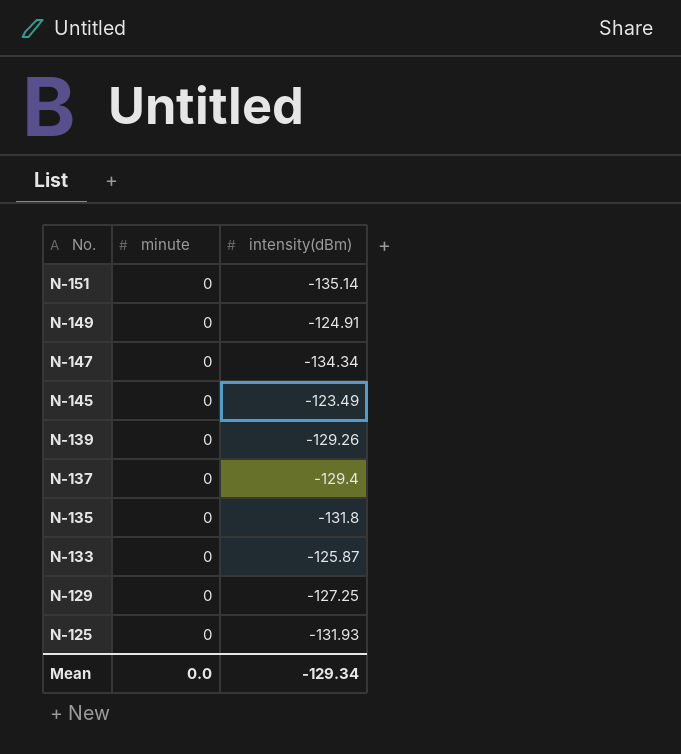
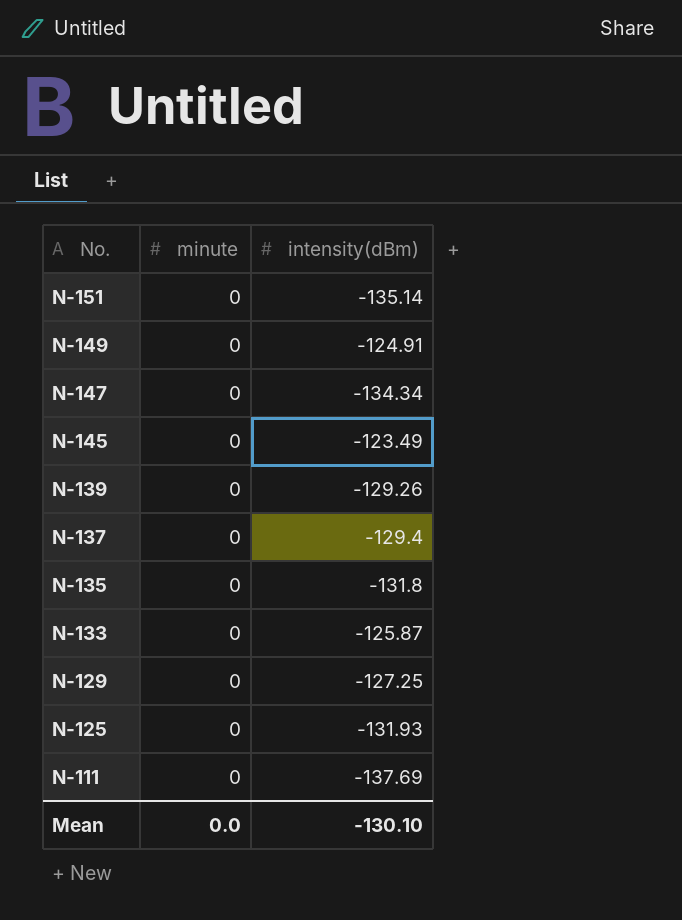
row N-111: none -> 0 | -137.69
Mean | intensity(dBm): -129.34 -> -130.10

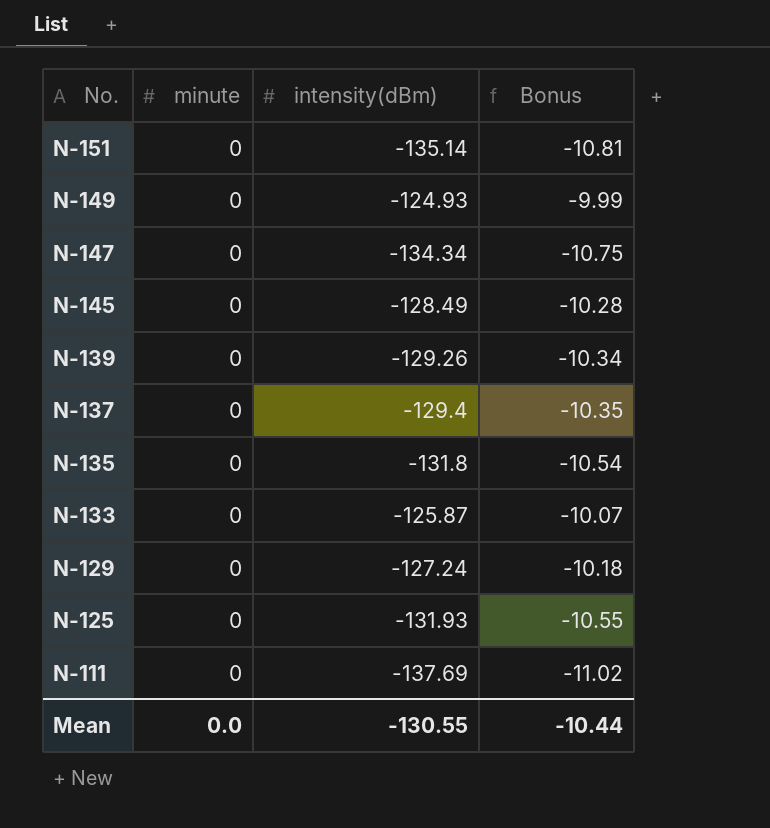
column Bonus | formula: none -> [intensity(dBm)] * 0.08
N-149 | intensity(dBm): -124.91 -> -124.93
N-145 | intensity(dBm): -123.49 -> -128.49
N-129 | intensity(dBm): -127.25 -> -127.24
Mean | intensity(dBm): -130.10 -> -130.55

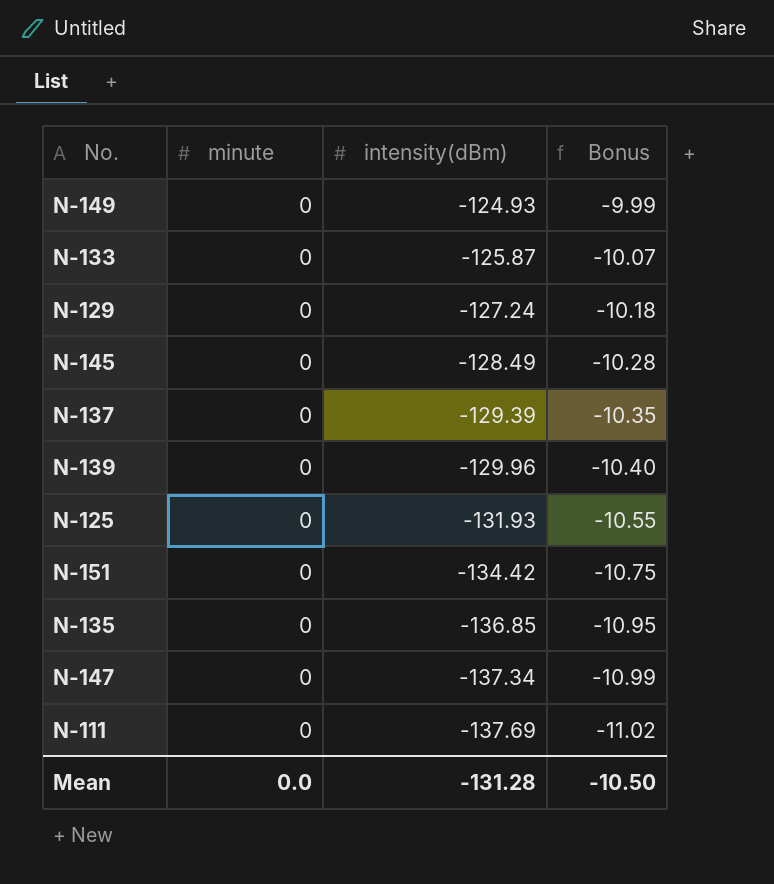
row order: No. descending -> intensity(dBm) descending
N-137 | intensity(dBm): -129.4 -> -129.39
N-139 | intensity(dBm): -129.26 -> -129.96
N-139 | Bonus: -10.34 -> -10.40
N-151 | intensity(dBm): -135.14 -> -134.42
N-151 | Bonus: -10.81 -> -10.75
N-135 | intensity(dBm): -131.8 -> -136.85
N-135 | Bonus: -10.54 -> -10.95
N-147 | intensity(dBm): -134.34 -> -137.34
N-147 | Bonus: -10.75 -> -10.99
Mean | intensity(dBm): -130.55 -> -131.28
Mean | Bonus: -10.44 -> -10.50

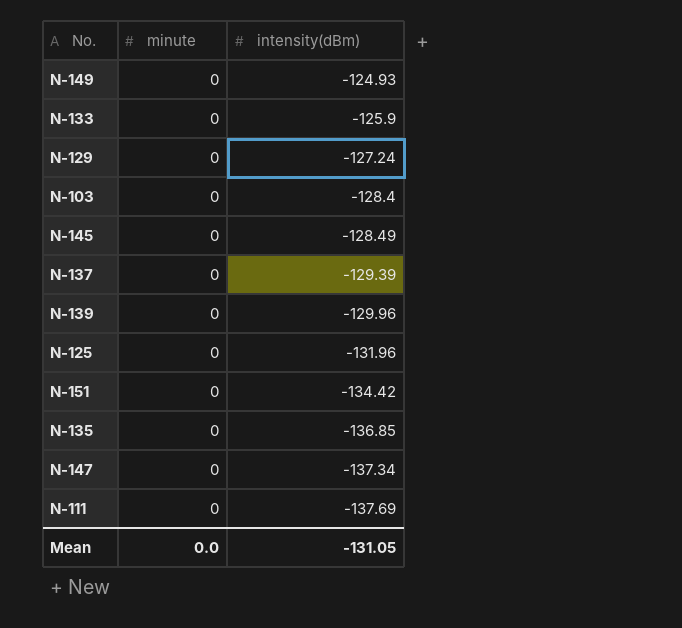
column Bonus | formula: [intensity(dBm)] * 0.08 -> none
N-133 | intensity(dBm): -125.87 -> -125.9
row N-103: none -> 0 | -128.4
N-125 | intensity(dBm): -131.93 -> -131.96
Mean | intensity(dBm): -131.28 -> -131.05

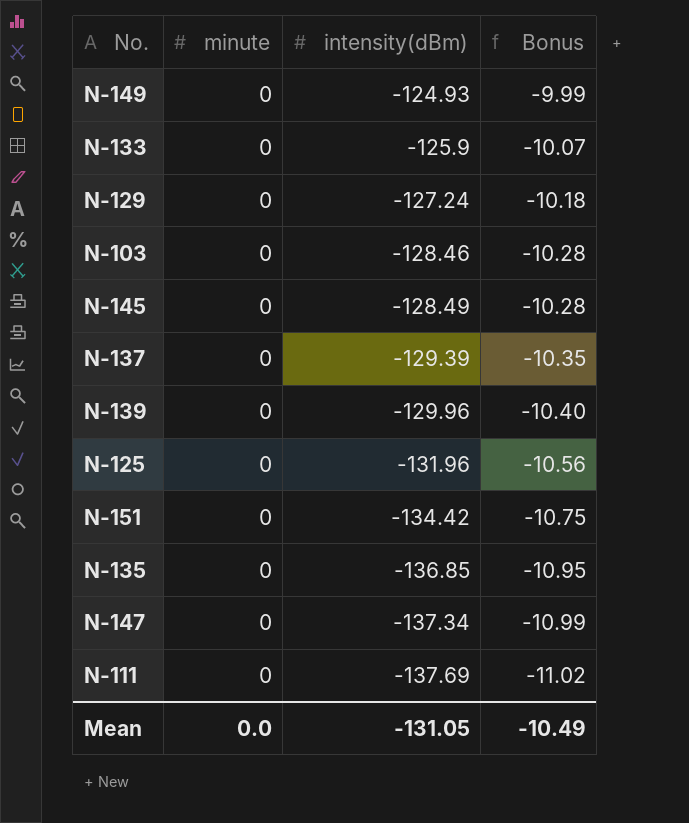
column Bonus | formula: none -> [intensity(dBm)] * 0.08
N-103 | intensity(dBm): -128.4 -> -128.46

